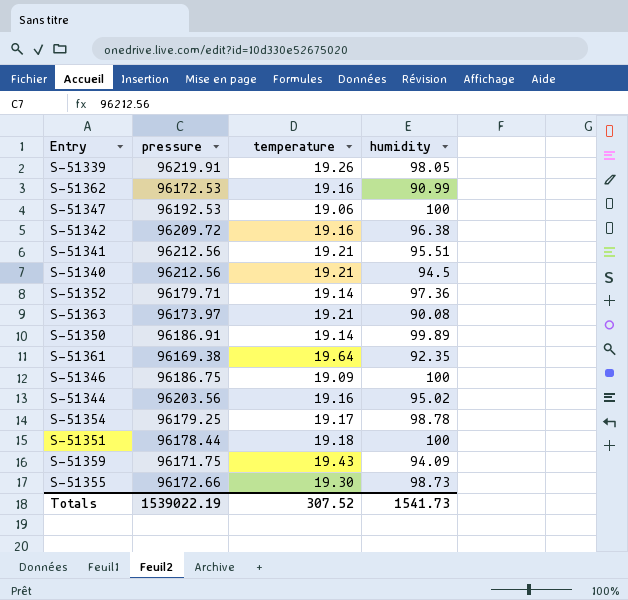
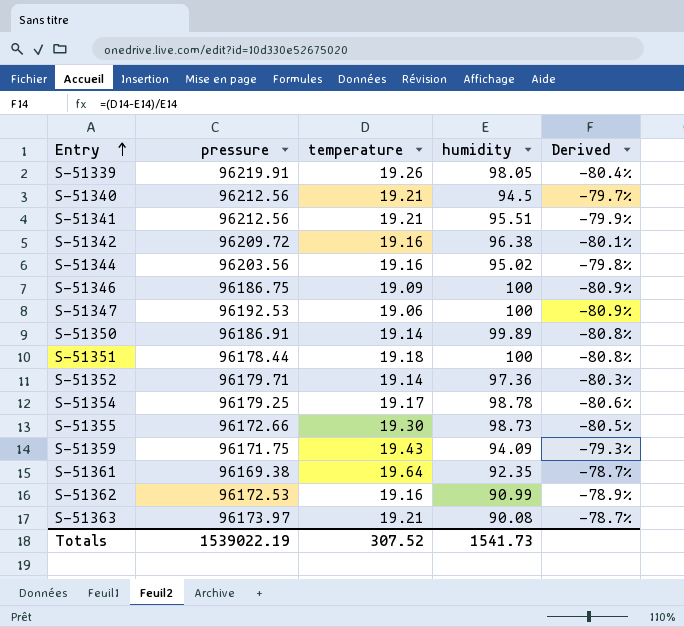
row order: none -> Entry ascending
column Derived | formula: none -> ([temperature] - [humidity]) / [humidity]

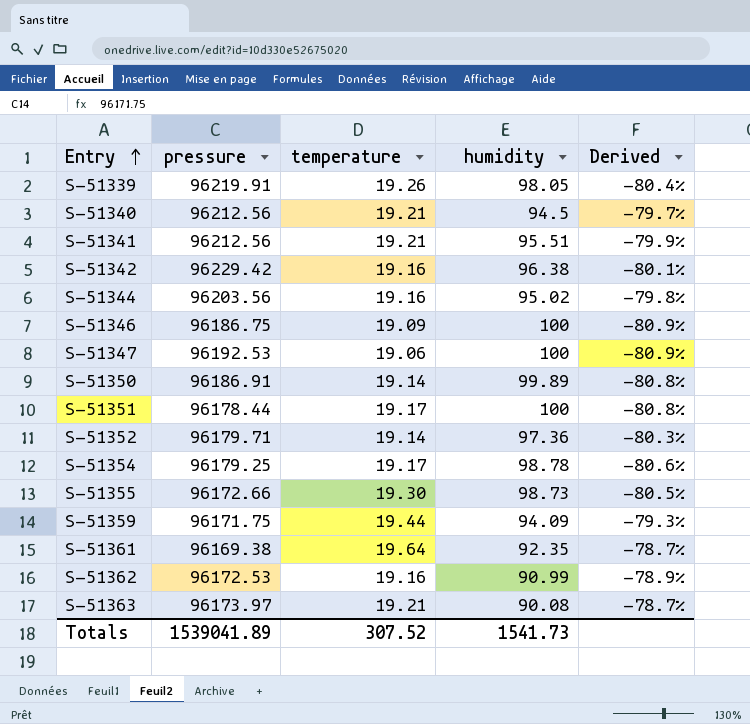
S-51342 | pressure: 96209.72 -> 96229.42
S-51351 | temperature: 19.18 -> 19.17
S-51359 | temperature: 19.43 -> 19.44
Totals | pressure: 1539022.19 -> 1539041.89

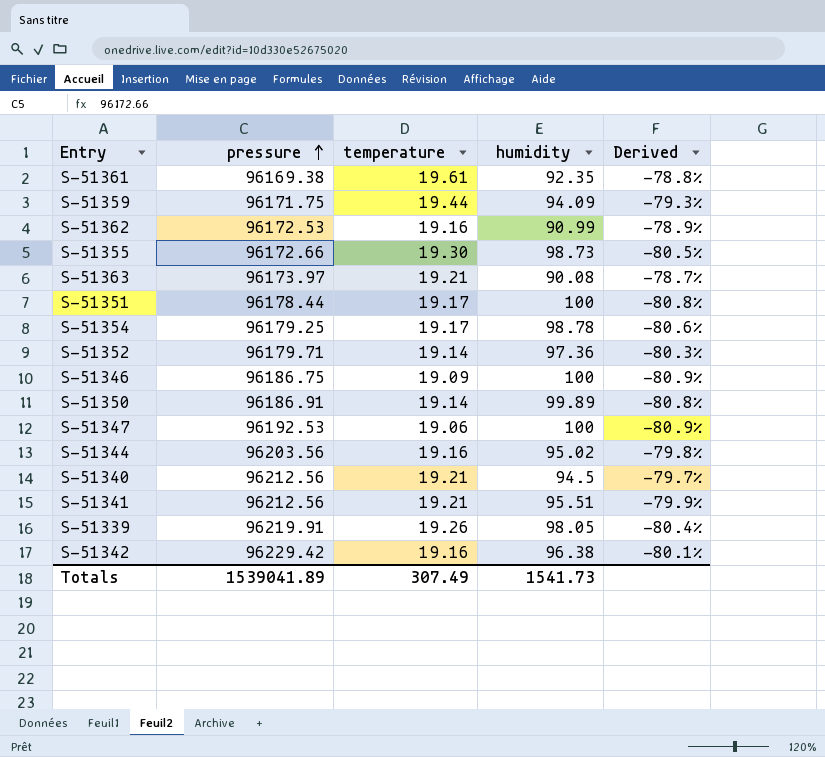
row order: Entry ascending -> pressure ascending
S-51361 | temperature: 19.64 -> 19.61
S-51361 | Derived: -78.7% -> -78.8%
Totals | temperature: 307.52 -> 307.49

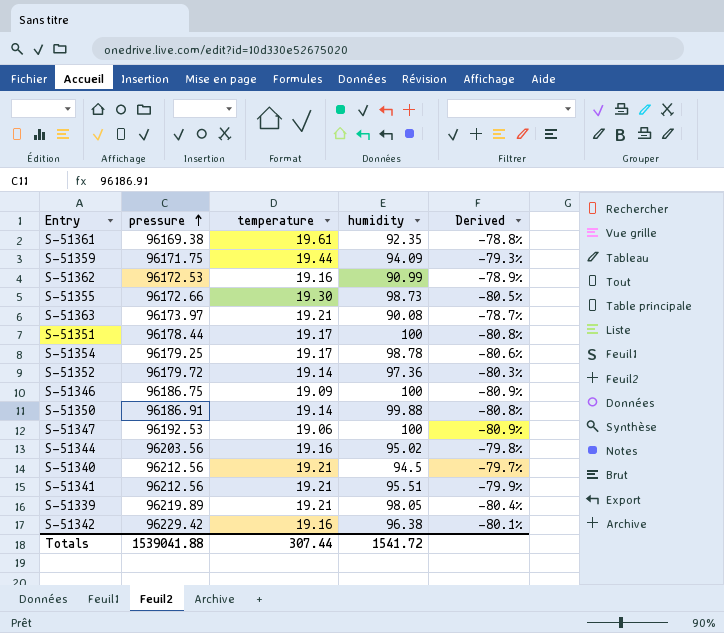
S-51352 | pressure: 96179.71 -> 96179.72
S-51350 | humidity: 99.89 -> 99.88
S-51339 | pressure: 96219.91 -> 96219.89
S-51339 | temperature: 19.26 -> 19.21
Totals | pressure: 1539041.89 -> 1539041.88
Totals | temperature: 307.49 -> 307.44
Totals | humidity: 1541.73 -> 1541.72

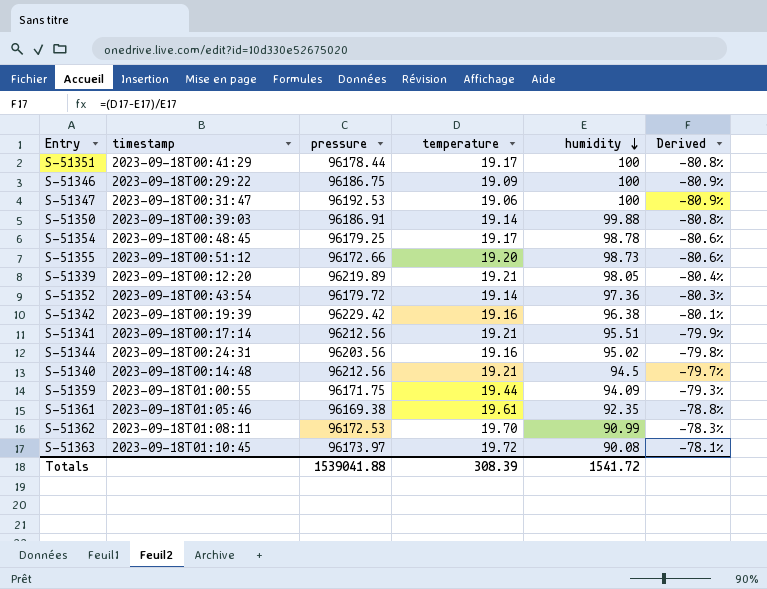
row order: pressure ascending -> humidity descending
column timestamp | position: none -> 2
S-51355 | temperature: 19.30 -> 19.20
S-51355 | Derived: -80.5% -> -80.6%
S-51362 | temperature: 19.16 -> 19.70
S-51362 | Derived: -78.9% -> -78.3%
S-51363 | temperature: 19.21 -> 19.72
S-51363 | Derived: -78.7% -> -78.1%
Totals | temperature: 307.44 -> 308.39

